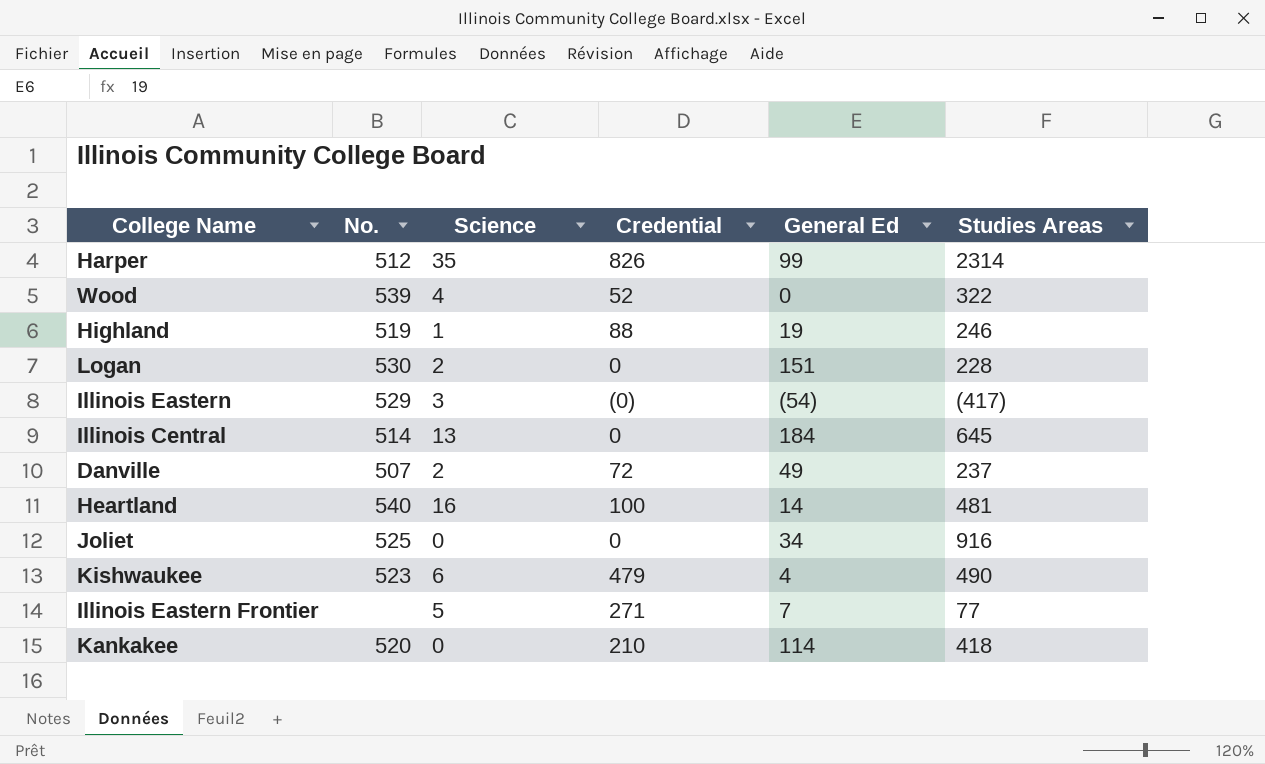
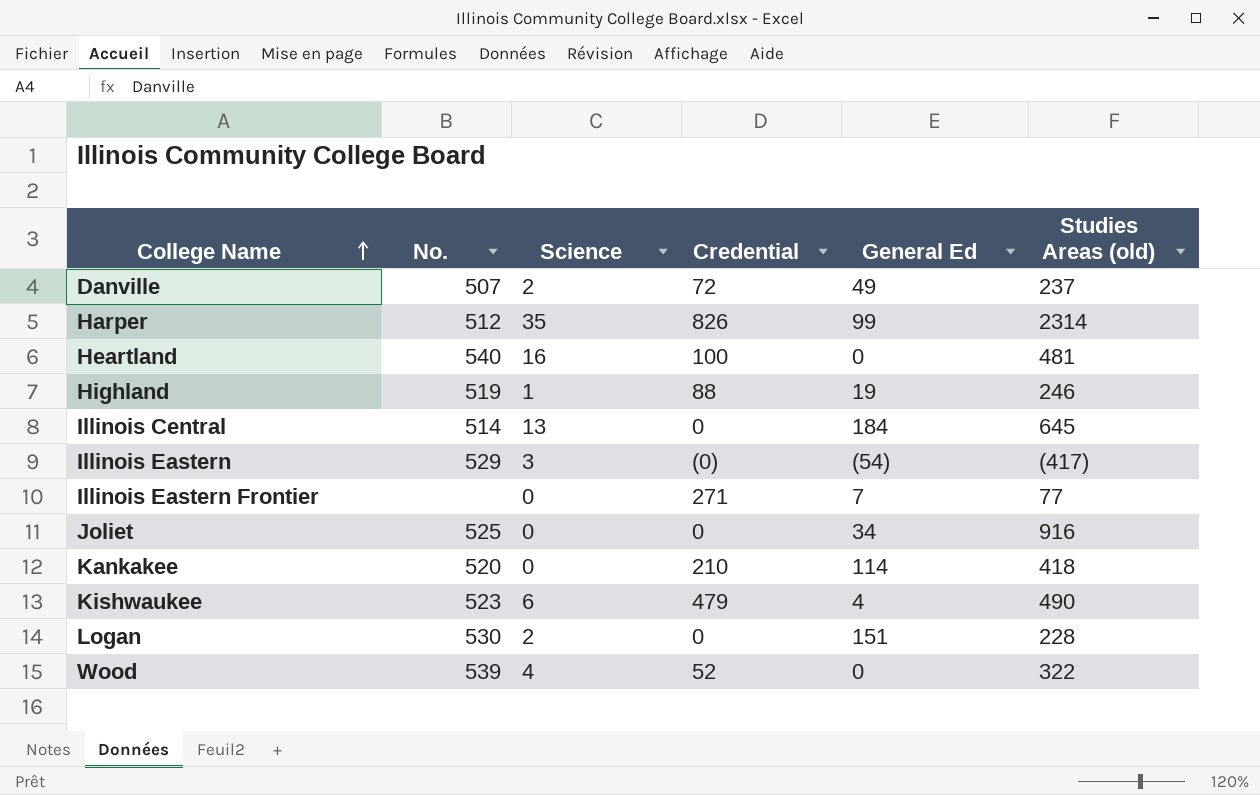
row order: none -> College Name ascending
column name: Studies Areas -> Studies Areas (old)
Heartland | General Ed: 14 -> 0
Illinois Eastern Frontier | Science: 5 -> 0

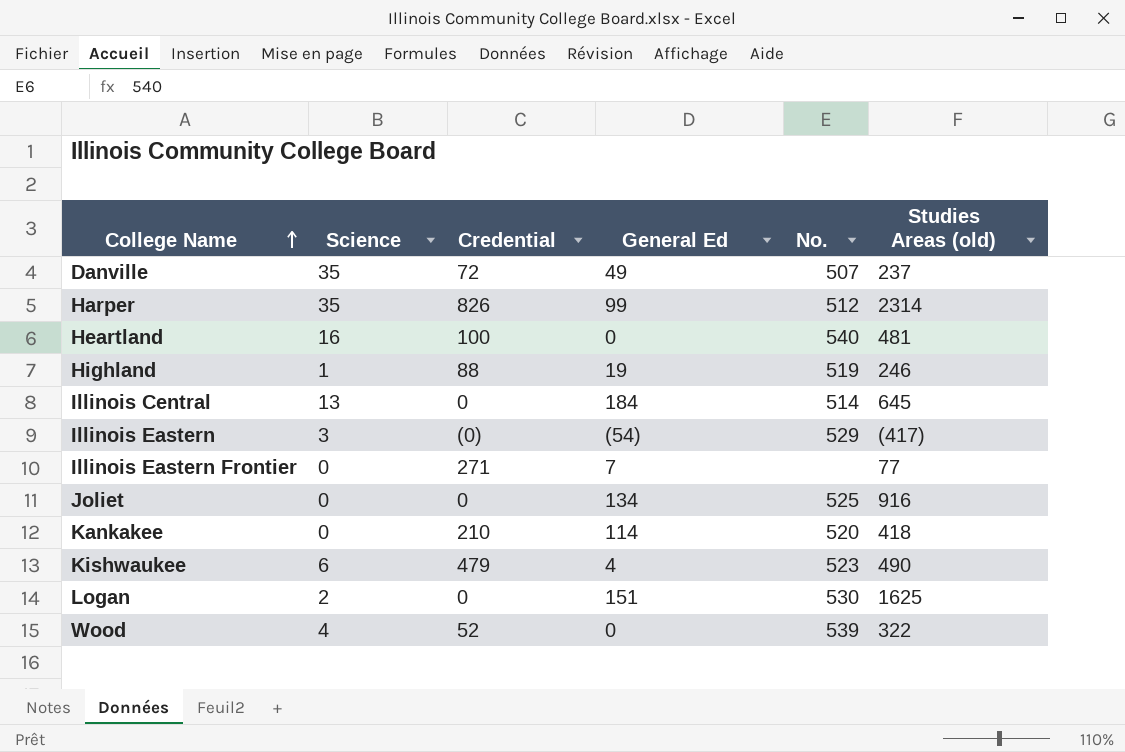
column No. | position: 2 -> 5
Danville | Science: 2 -> 35
Joliet | General Ed: 34 -> 134
Logan | Studies Areas (old): 228 -> 1625

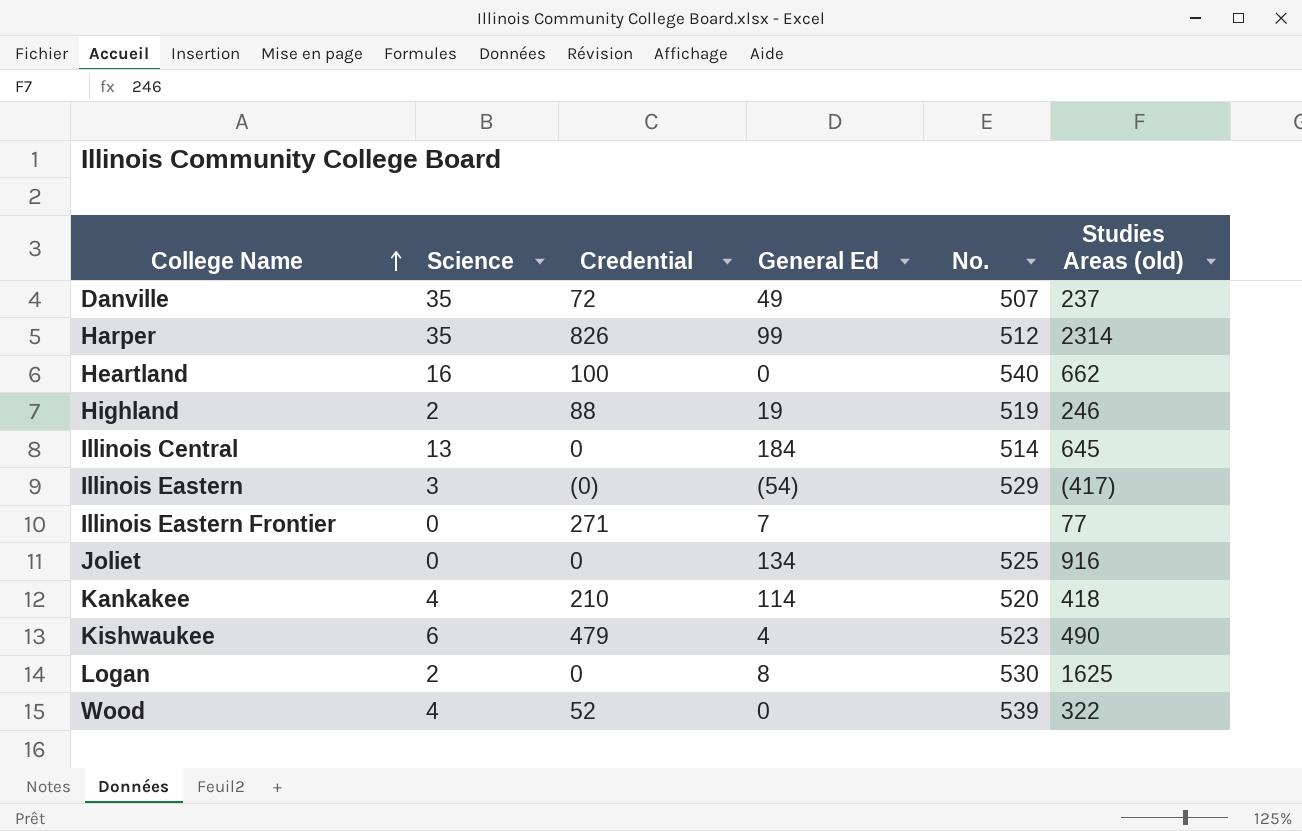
Heartland | Studies Areas (old): 481 -> 662
Highland | Science: 1 -> 2
Kankakee | Science: 0 -> 4
Logan | General Ed: 151 -> 8

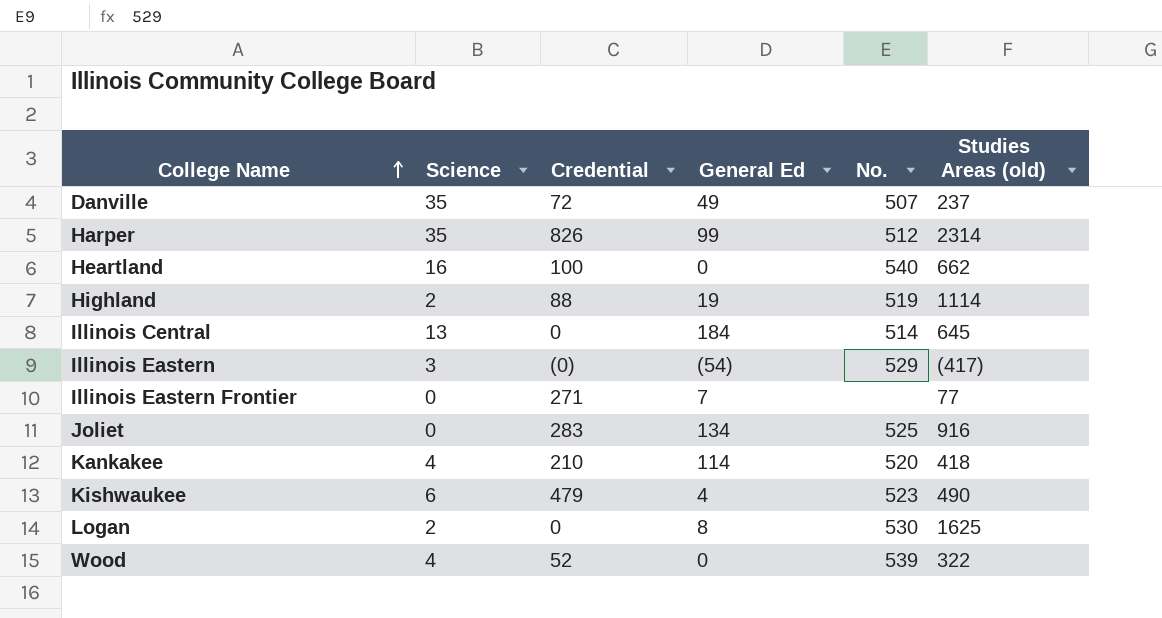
Highland | Studies Areas (old): 246 -> 1114
Joliet | Credential: 0 -> 283

